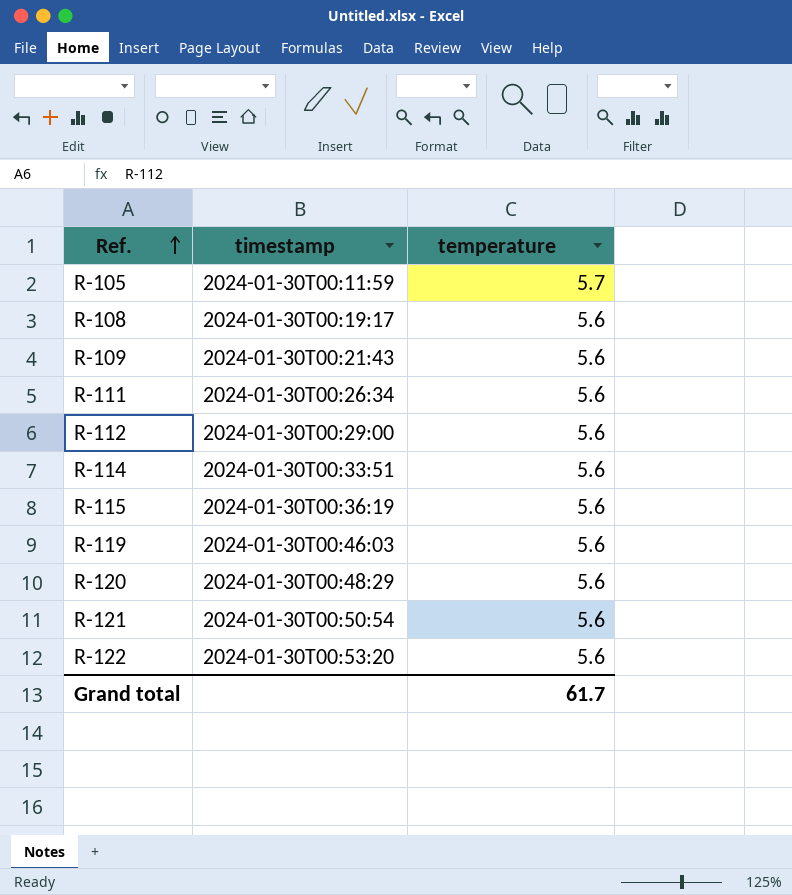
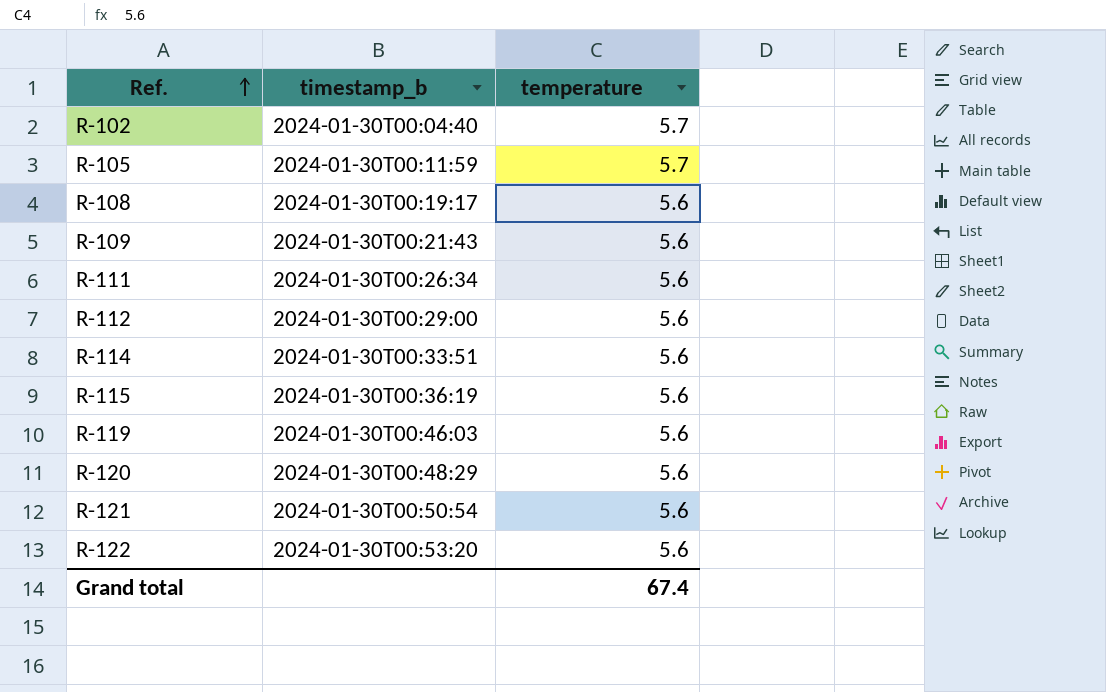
column name: timestamp -> timestamp_b
row R-102: none -> 2024-01-30T00:04:40 | 5.7
Grand total | temperature: 61.7 -> 67.4

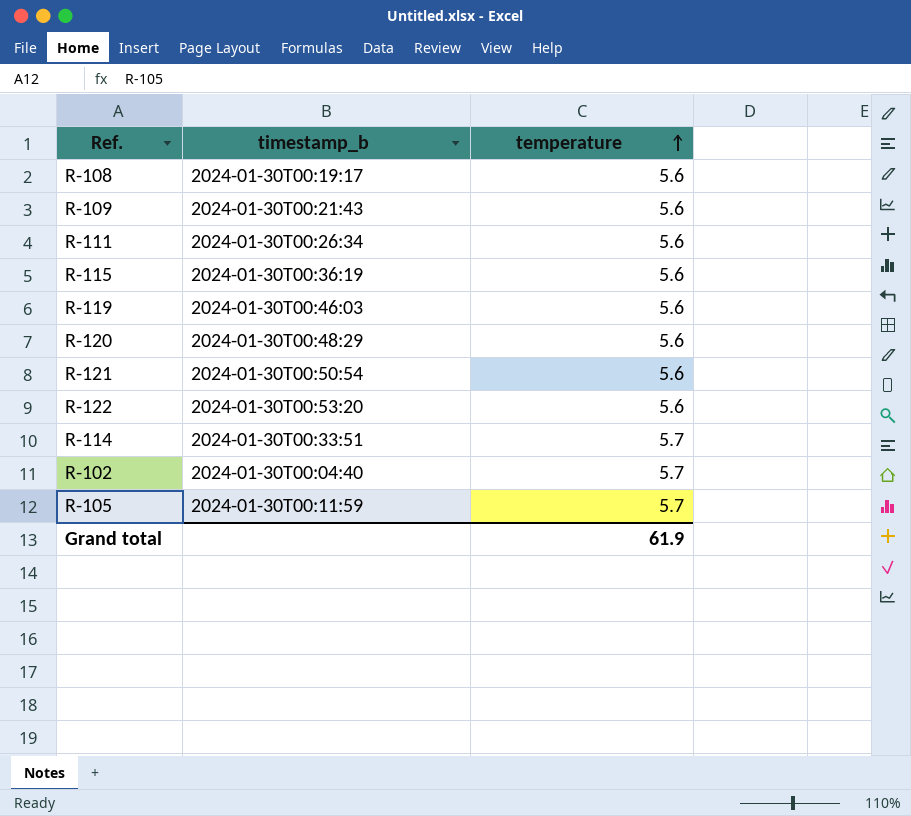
row order: Ref. ascending -> temperature ascending
row R-112: 2024-01-30T00:29:00 | 5.6 -> none
R-114 | temperature: 5.6 -> 5.7
Grand total | temperature: 67.4 -> 61.9

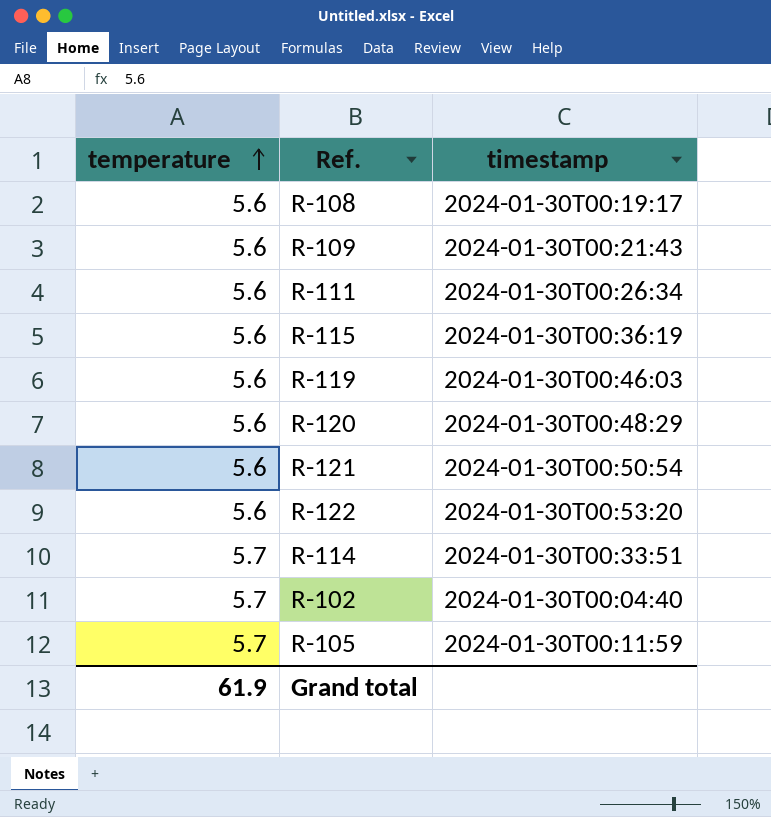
column temperature | position: 3 -> 1
column name: timestamp_b -> timestamp

